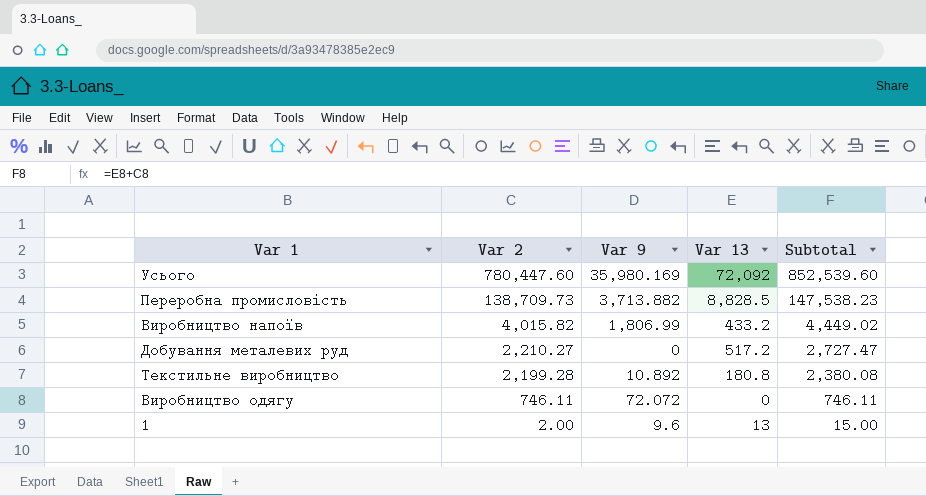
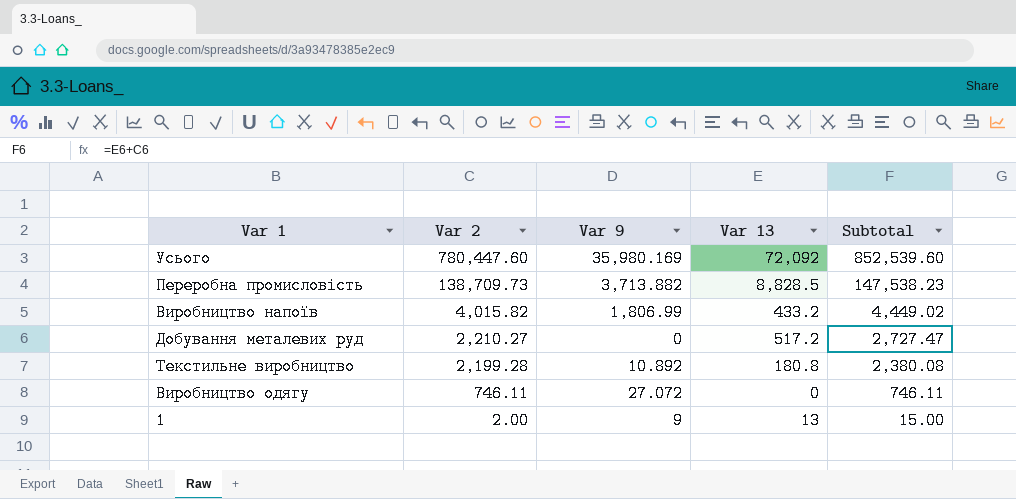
Виробництво одягу | Var 9: 72.072 -> 27.072
1 | Var 9: 9.6 -> 9

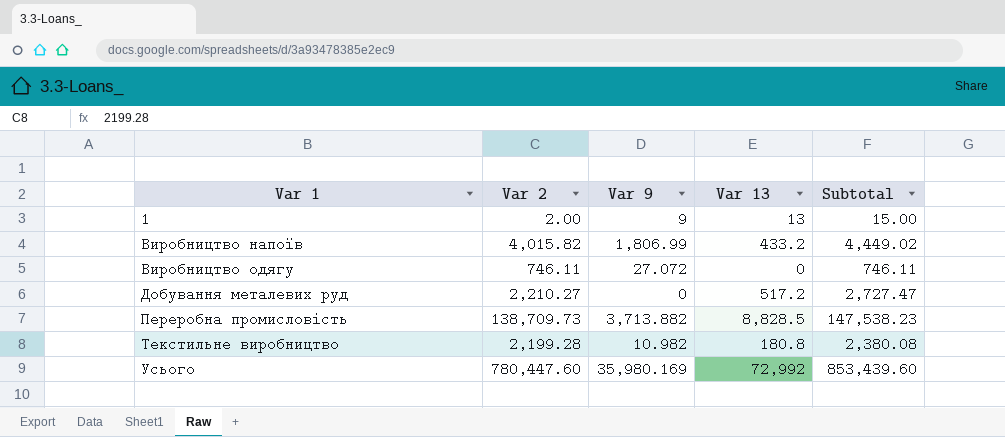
row order: Var 2 descending -> Var 1 ascending
Текстильне виробництво | Var 9: 10.892 -> 10.982
Усього | Var 13: 72,092 -> 72,992
Усього | Subtotal: 852,539.60 -> 853,439.60

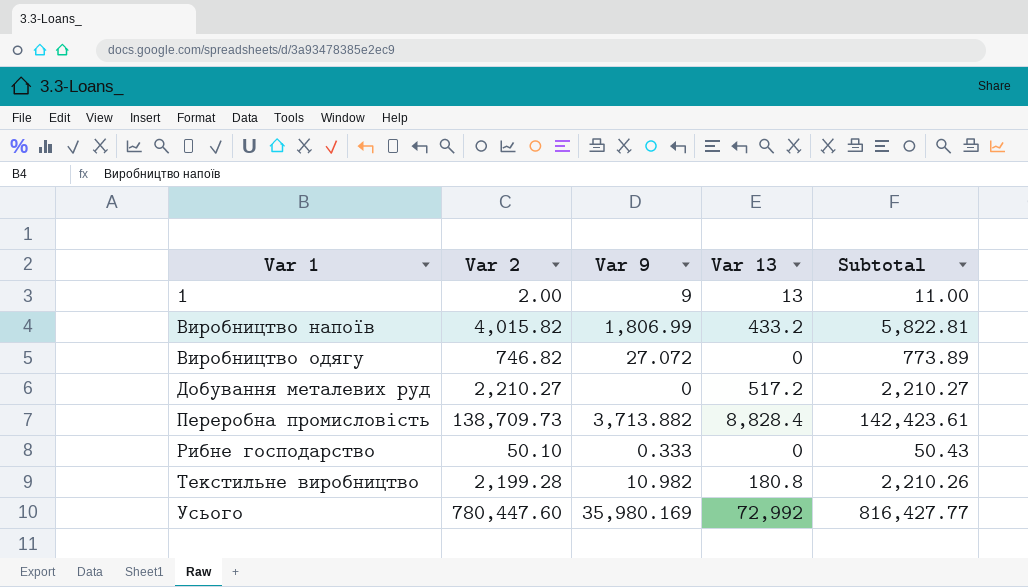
column Subtotal | formula: [Var 2] + [Var 13] -> [Var 2] + [Var 9]
Виробництво одягу | Var 2: 746.11 -> 746.82
Переробна промисловість | Var 13: 8,828.5 -> 8,828.4
row Рибне господарство: none -> 50.10 | 0.333 | 0 | 50.43

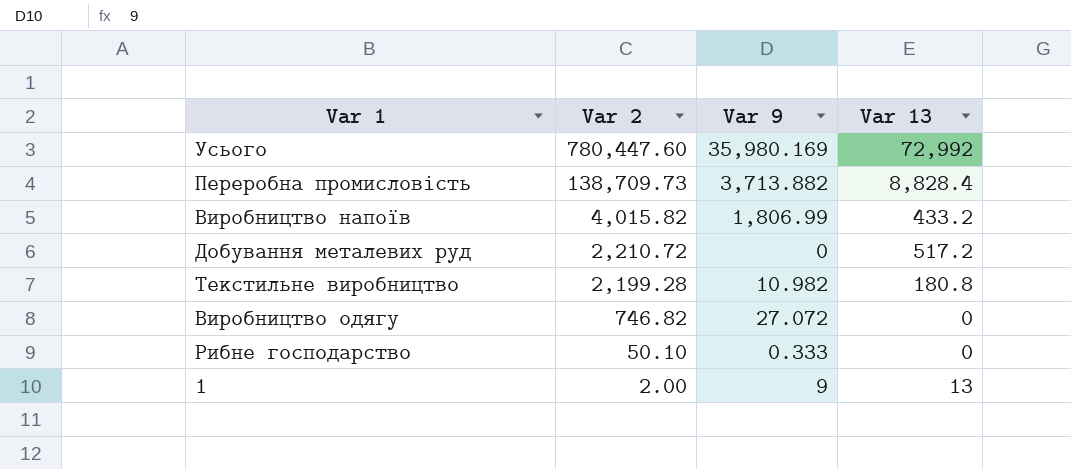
row order: Var 1 ascending -> Var 2 descending
column Subtotal | formula: [Var 2] + [Var 9] -> none
Добування металевих руд | Var 2: 2,210.27 -> 2,210.72

